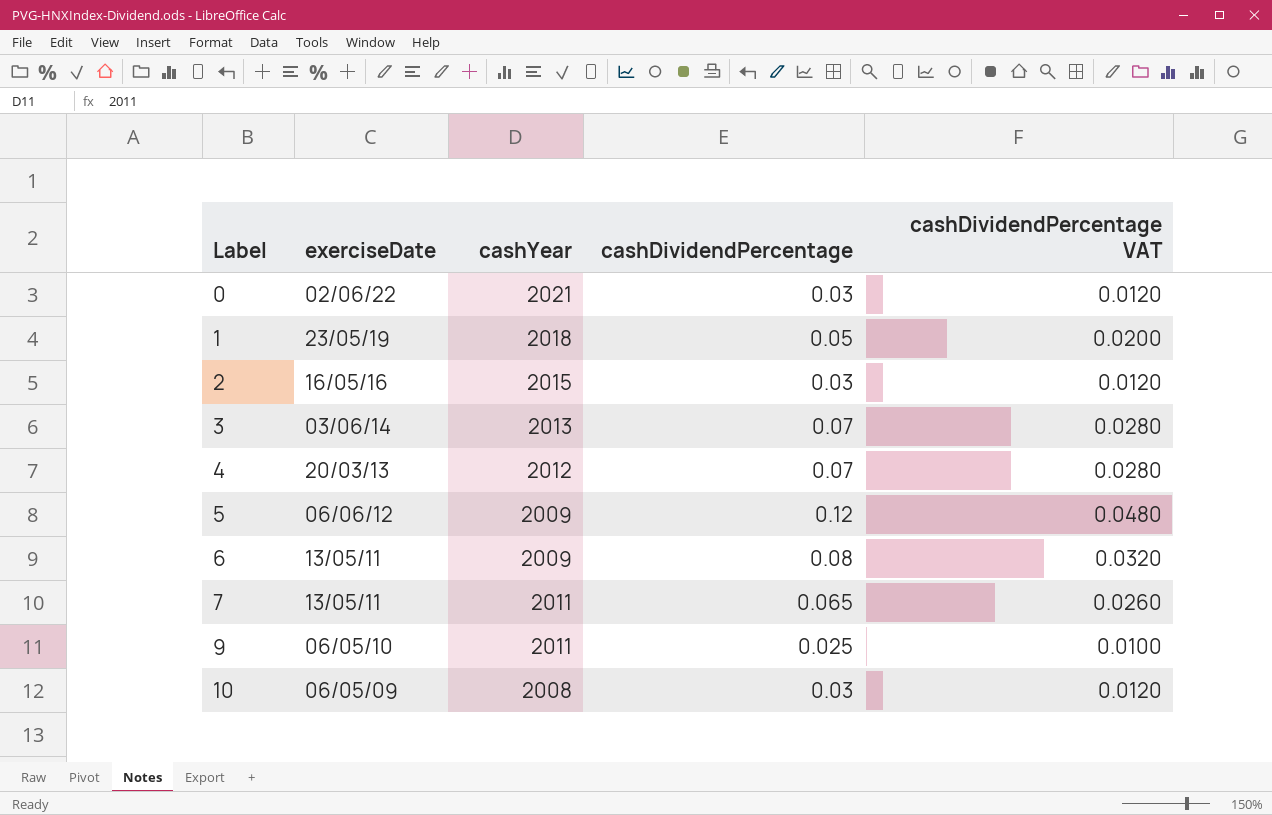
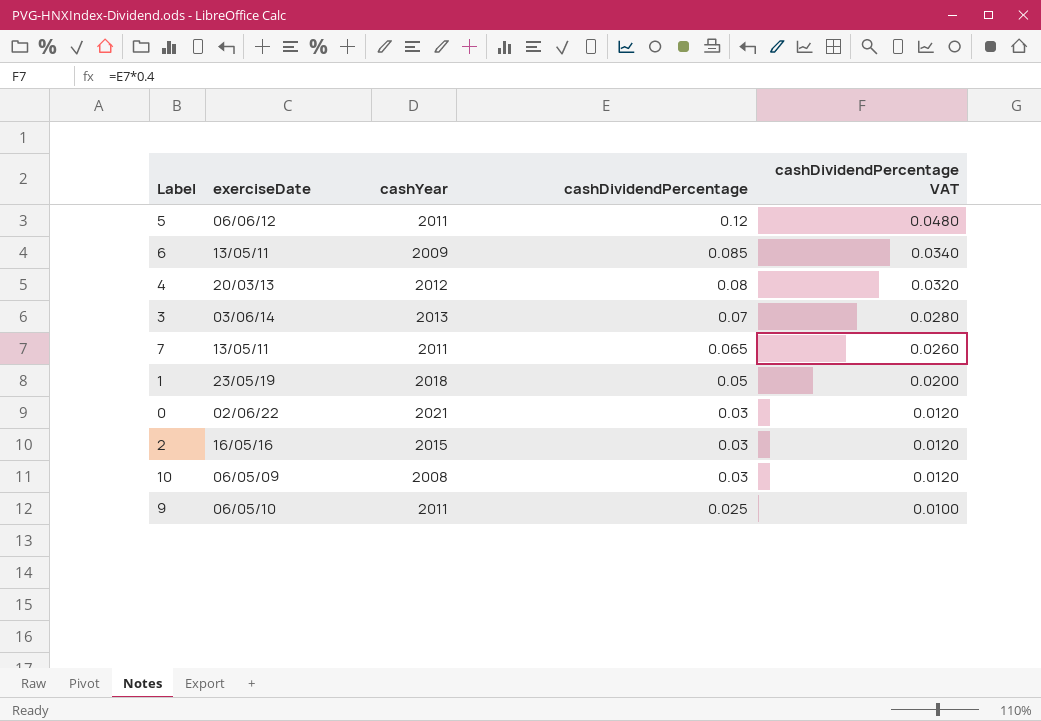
row order: Label ascending -> cashDividendPercentage descending
5 | cashYear: 2009 -> 2011
6 | cashDividendPercentage: 0.08 -> 0.085
6 | cashDividendPercentage VAT: 0.0320 -> 0.0340
4 | cashDividendPercentage: 0.07 -> 0.08
4 | cashDividendPercentage VAT: 0.0280 -> 0.0320

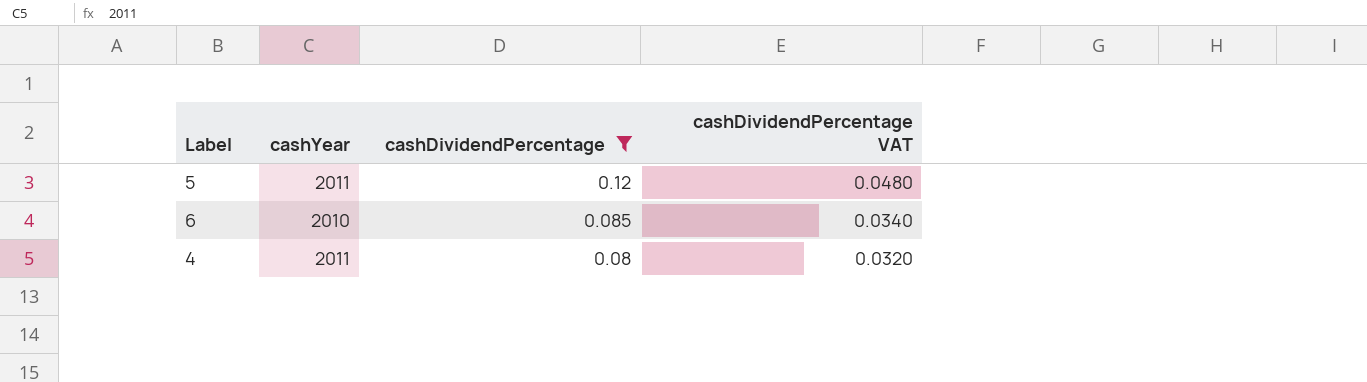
filter: none -> cashDividendPercentage >= 0.08
column exerciseDate | position: 2 -> none
6 | cashYear: 2009 -> 2010
4 | cashYear: 2012 -> 2011

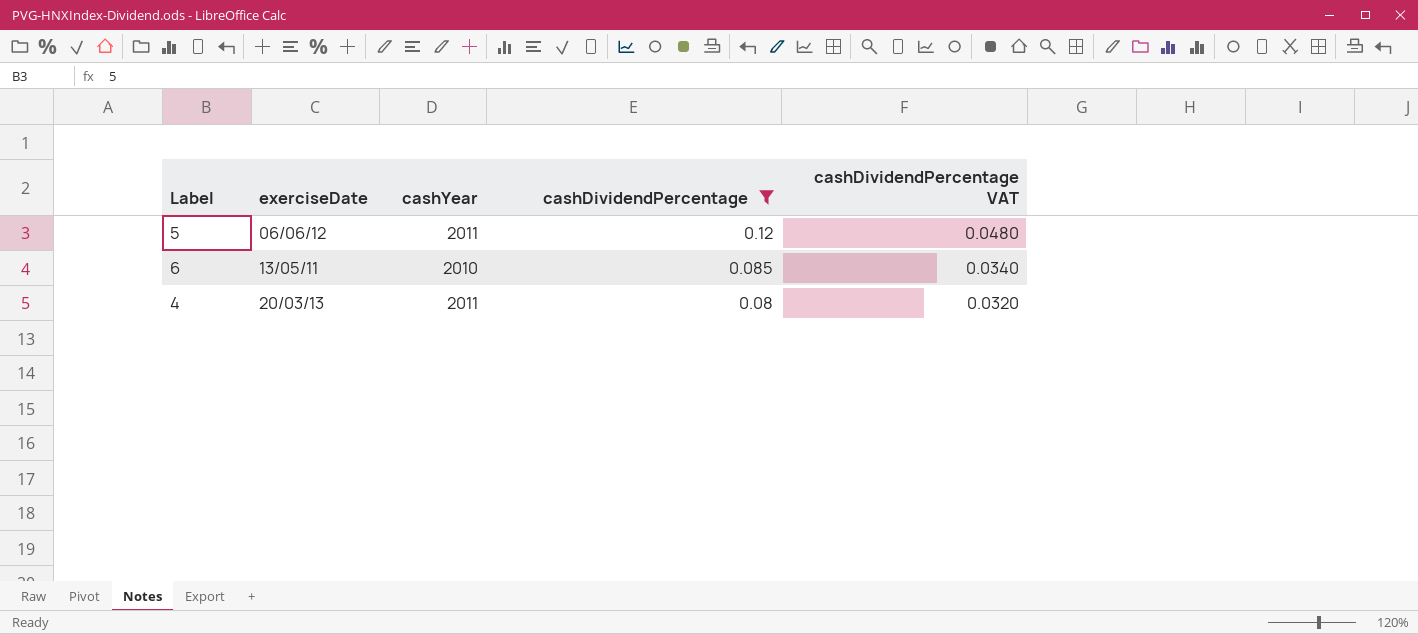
column exerciseDate | position: none -> 2

